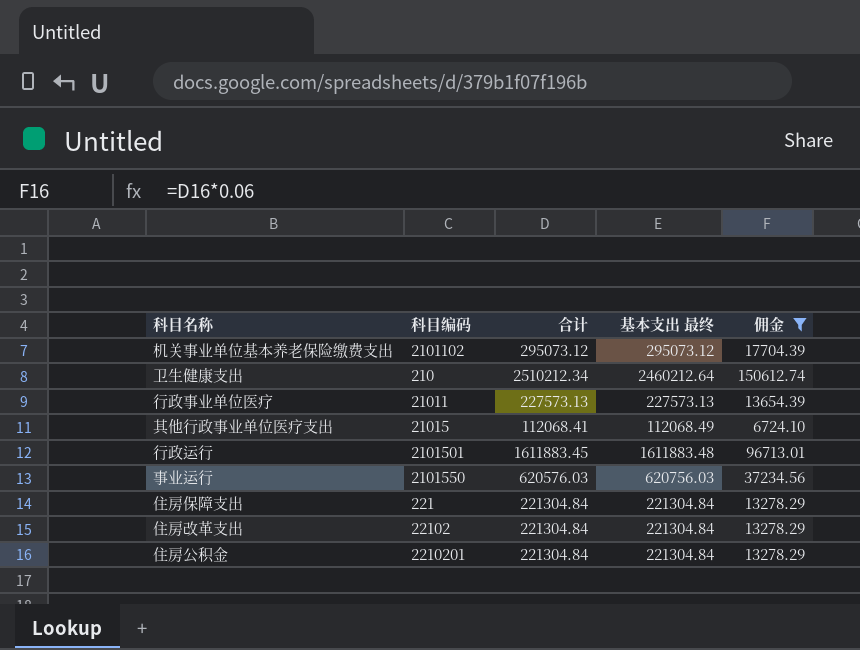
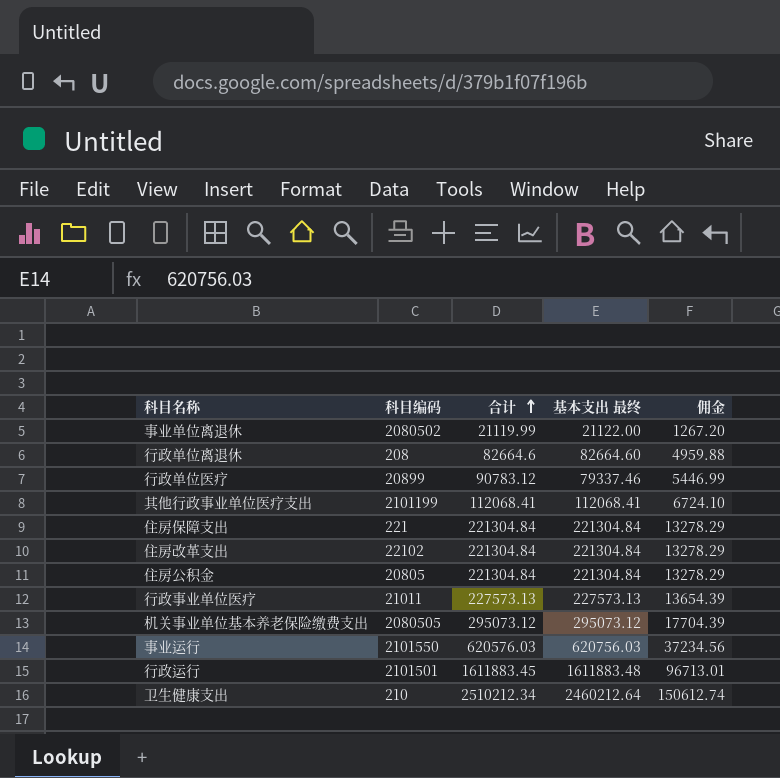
filter: 佣金 >= 6724.10 -> none
row order: none -> 合计 ascending
其他行政事业单位医疗支出 | 科目编码: 21015 -> 2101199
其他行政事业单位医疗支出 | 基本支出 最终: 112068.49 -> 112068.41
住房公积金 | 科目编码: 2210201 -> 20805
机关事业单位基本养老保险缴费支出 | 科目编码: 2101102 -> 2080505

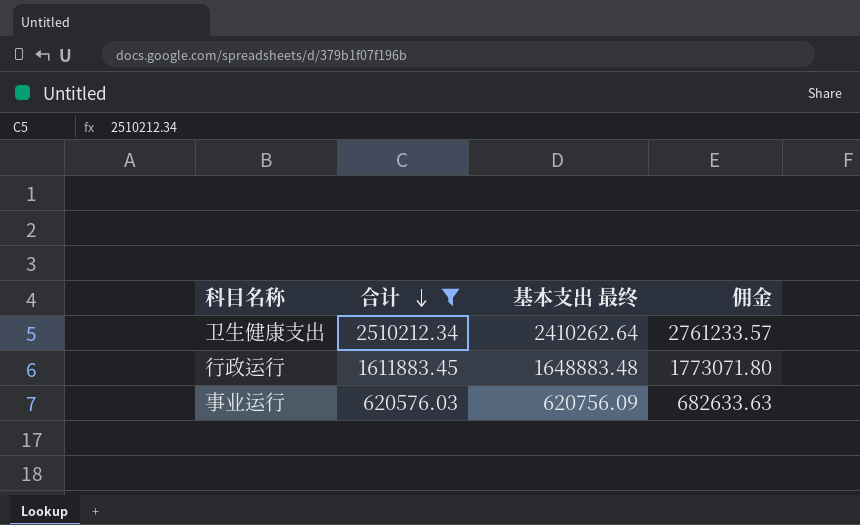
filter: none -> 合计 >= 620576.03
row order: 合计 ascending -> 合计 descending
column 科目编码 | position: 2 -> none
column 佣金 | formula: [合计] * 0.06 -> [合计] * 1.1
卫生健康支出 | 基本支出 最终: 2460212.64 -> 2410262.64
行政运行 | 基本支出 最终: 1611883.48 -> 1648883.48
事业运行 | 基本支出 最终: 620756.03 -> 620756.09

